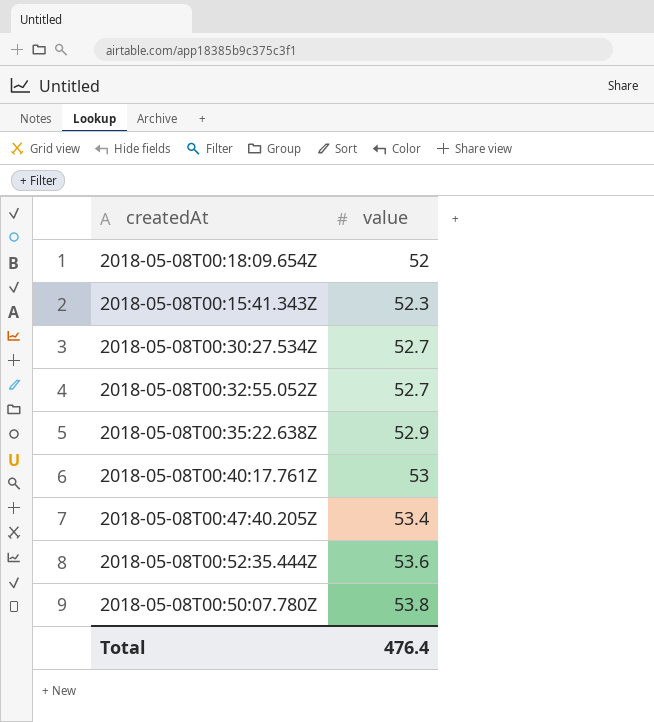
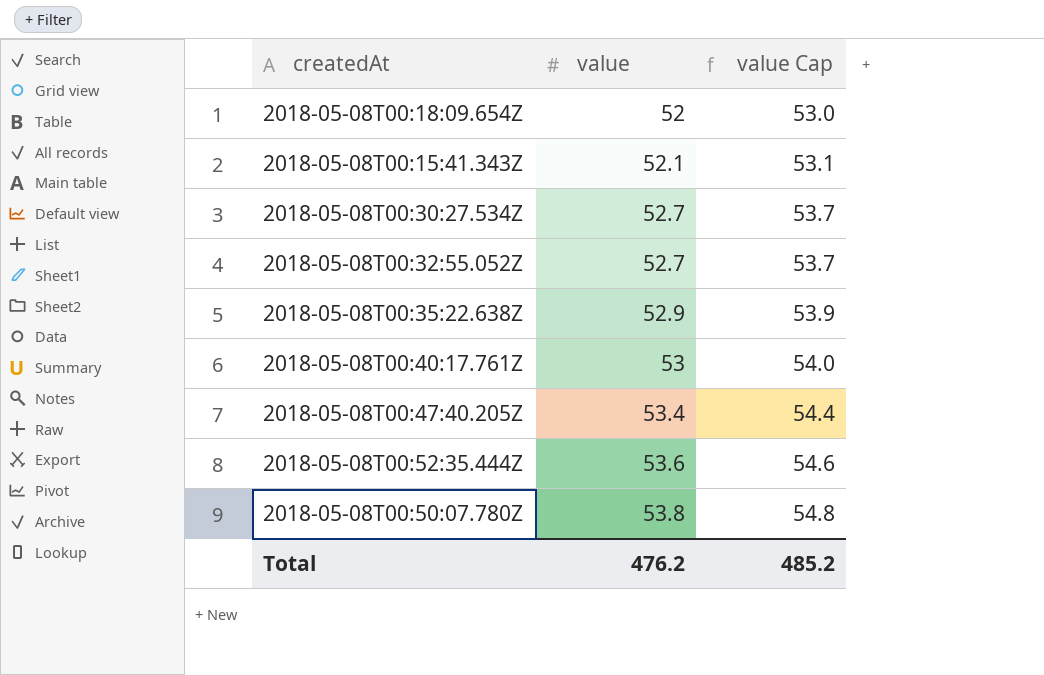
column value Cap | formula: none -> [value] + 1
2018-05-08T00:15:41.343Z | value: 52.3 -> 52.1
Total | value: 476.4 -> 476.2

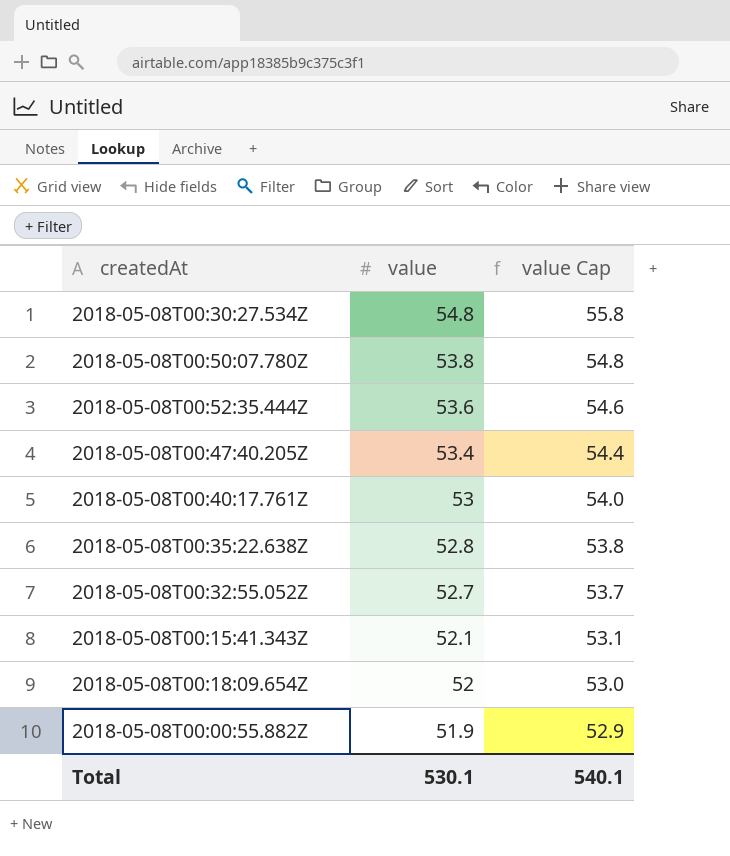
row order: value ascending -> value descending
2018-05-08T00:30:27.534Z | value: 52.7 -> 54.8
2018-05-08T00:30:27.534Z | value Cap: 53.7 -> 55.8
2018-05-08T00:35:22.638Z | value: 52.9 -> 52.8
2018-05-08T00:35:22.638Z | value Cap: 53.9 -> 53.8
row 2018-05-08T00:00:55.882Z: none -> 51.9 | 52.9
Total | value: 476.2 -> 530.1
Total | value Cap: 485.2 -> 540.1

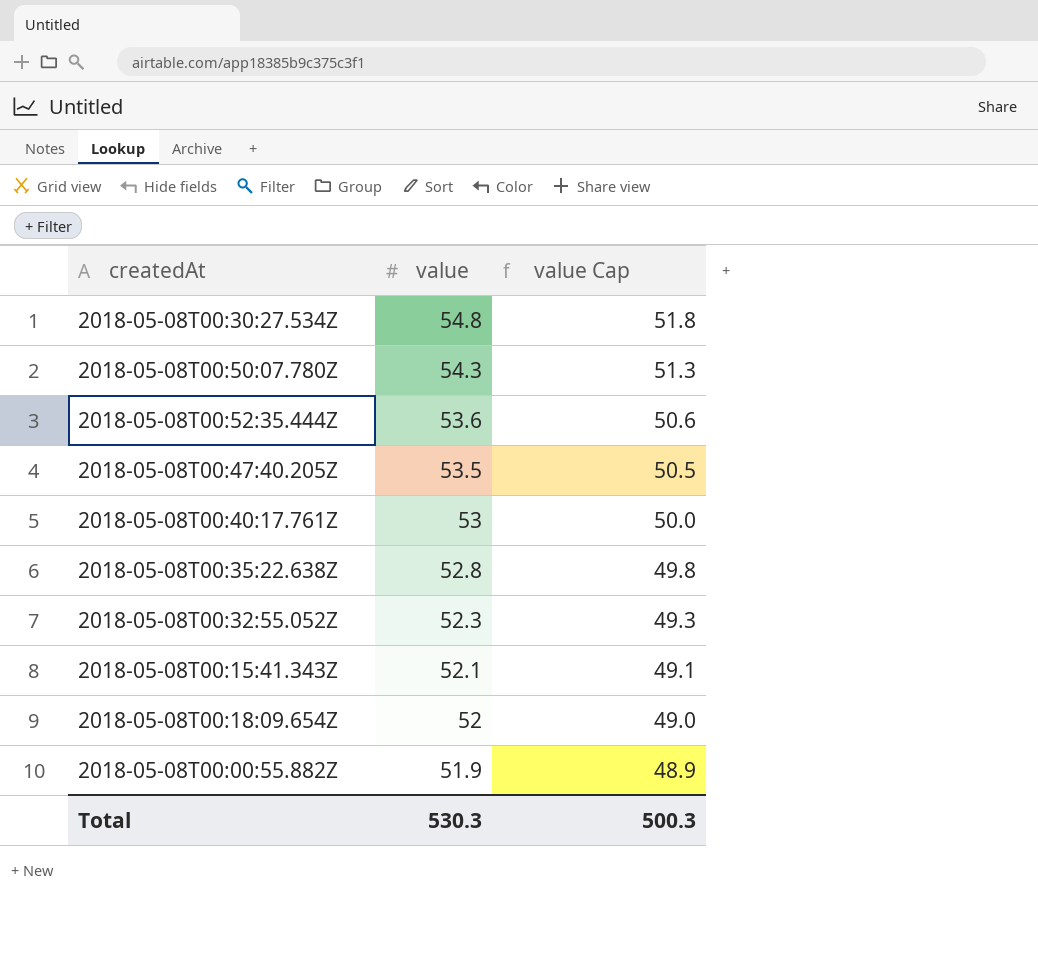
column value Cap | formula: [value] + 1 -> [value] - 3
2018-05-08T00:50:07.780Z | value: 53.8 -> 54.3
2018-05-08T00:47:40.205Z | value: 53.4 -> 53.5
2018-05-08T00:32:55.052Z | value: 52.7 -> 52.3
Total | value: 530.1 -> 530.3
Total | value Cap: 540.1 -> 500.3

